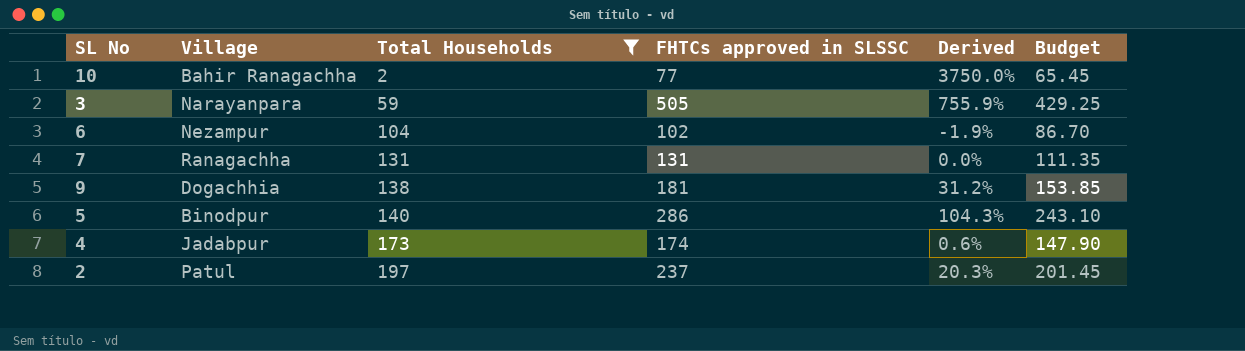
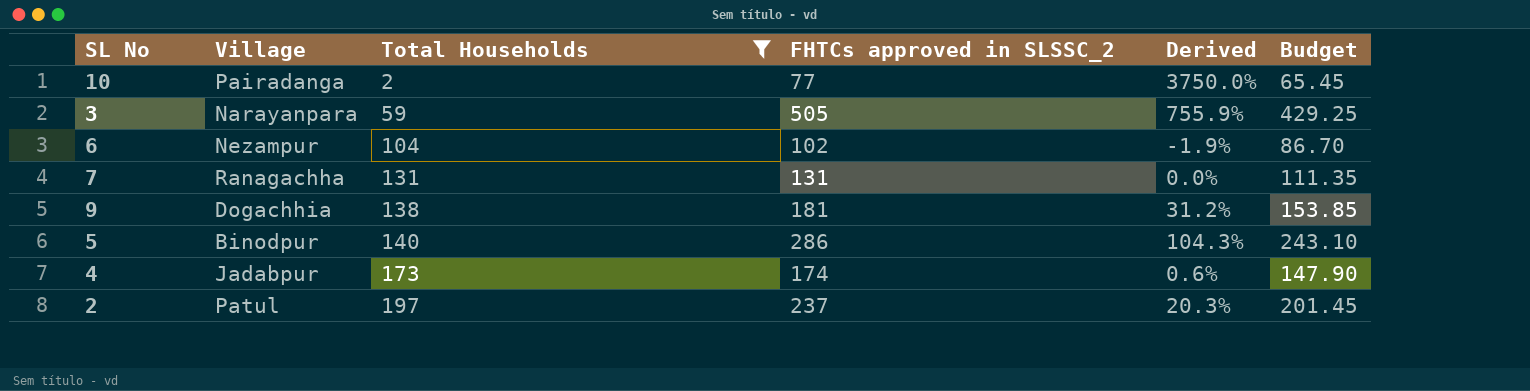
column name: FHTCs approved in SLSSC -> FHTCs approved in SLSSC_2
10 | Village: Bahir Ranagachha -> Pairadanga

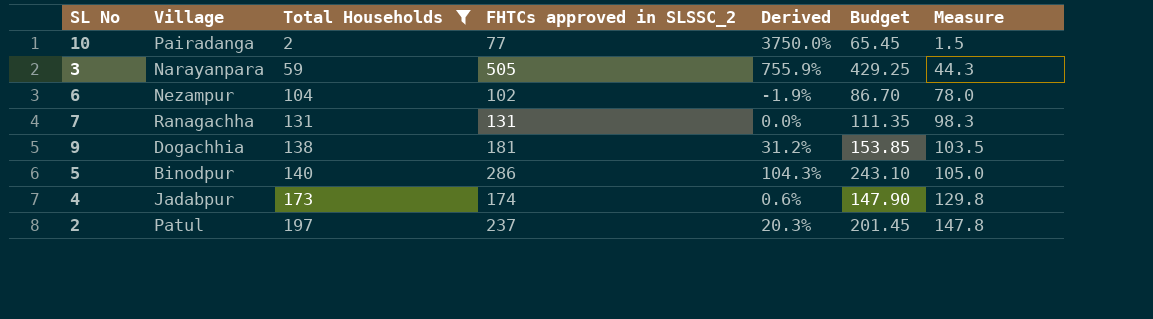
column Measure | formula: none -> [Total Households] * 0.75

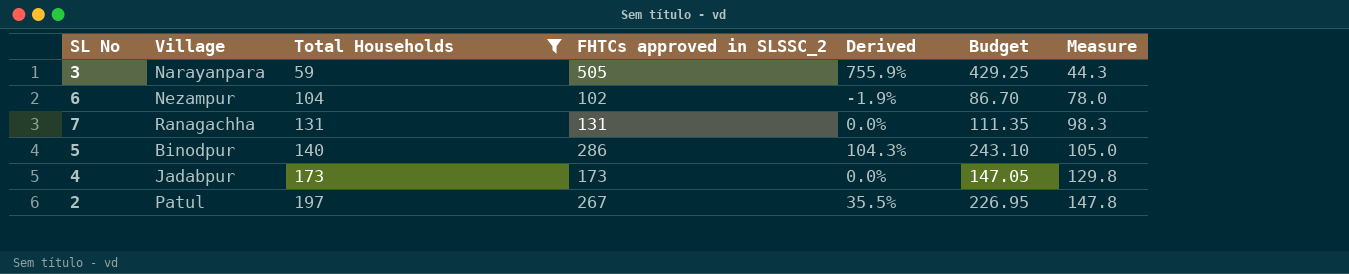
row 10: Pairadanga | 2 | 77 | 3750.0% | 65.45 | 1.5 -> none
row 9: Dogachhia | 138 | 181 | 31.2% | 153.85 | 103.5 -> none
4 | FHTCs approved in SLSSC_2: 174 -> 173
4 | Derived: 0.6% -> 0.0%
4 | Budget: 147.90 -> 147.05
2 | FHTCs approved in SLSSC_2: 237 -> 267
2 | Derived: 20.3% -> 35.5%
2 | Budget: 201.45 -> 226.95

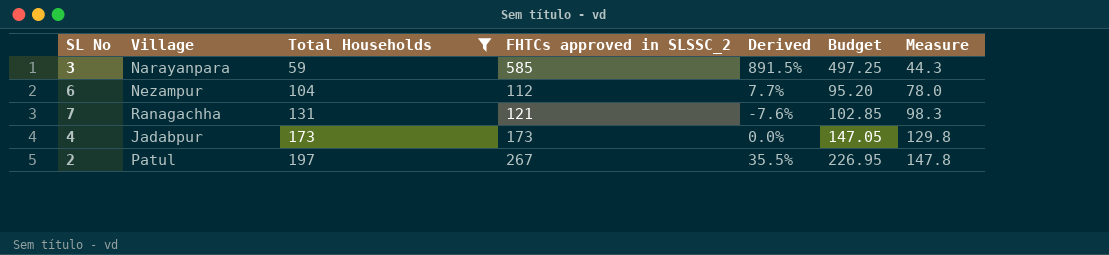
row 5: Binodpur | 140 | 286 | 104.3% | 243.10 | 105.0 -> none
3 | FHTCs approved in SLSSC_2: 505 -> 585
3 | Derived: 755.9% -> 891.5%
3 | Budget: 429.25 -> 497.25
6 | FHTCs approved in SLSSC_2: 102 -> 112
6 | Derived: -1.9% -> 7.7%
6 | Budget: 86.70 -> 95.20
7 | FHTCs approved in SLSSC_2: 131 -> 121
7 | Derived: 0.0% -> -7.6%
7 | Budget: 111.35 -> 102.85

